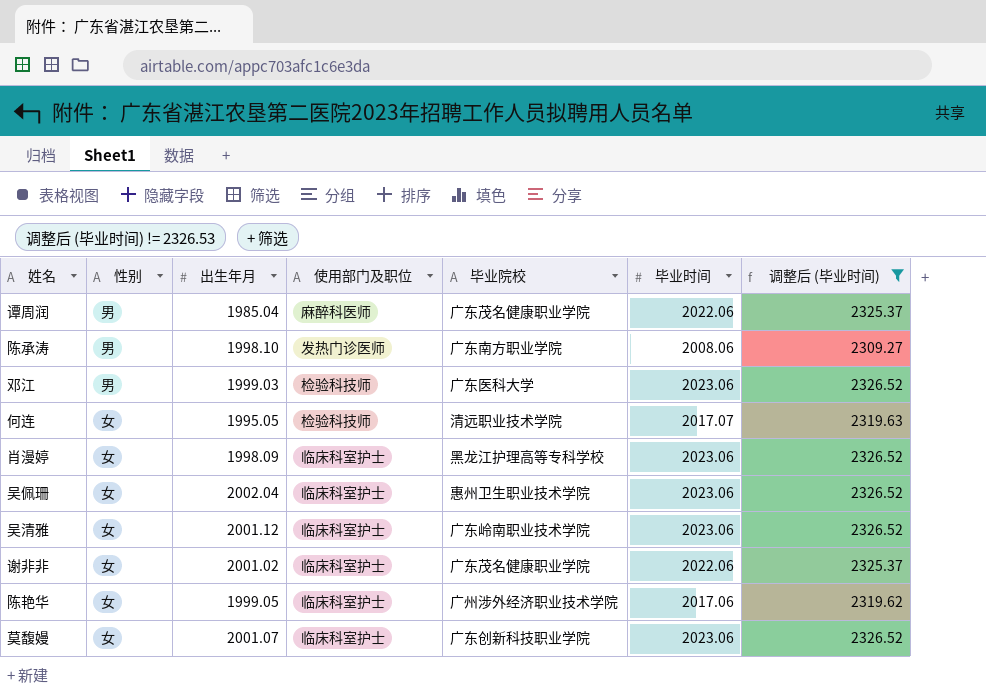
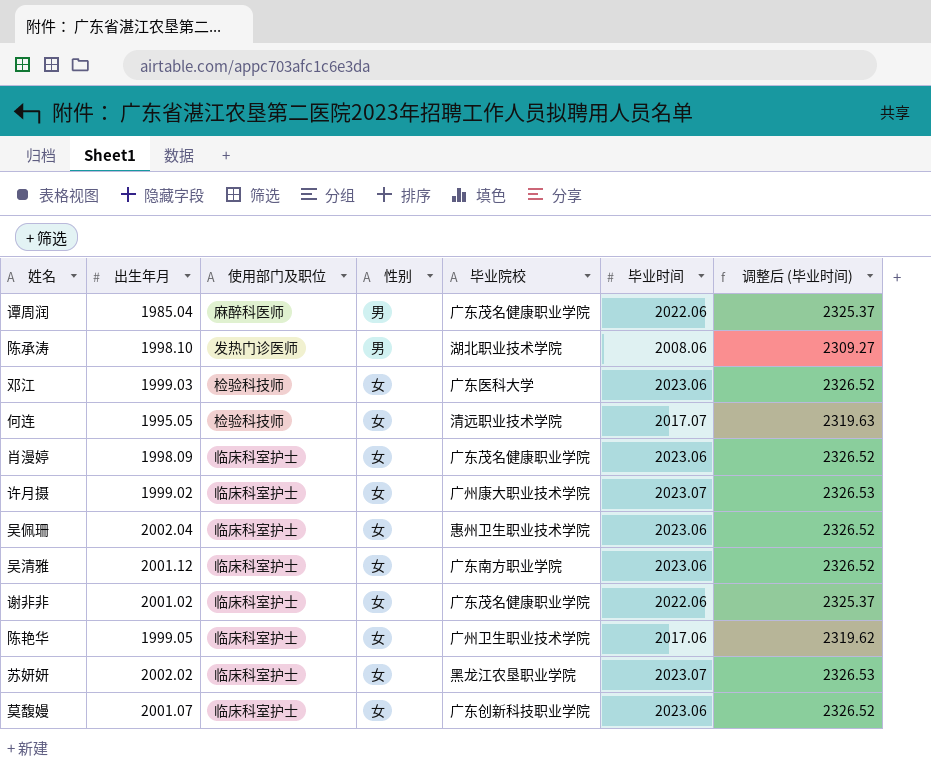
filter: 调整后 (毕业时间) != 2326.53 -> none
column 性别 | position: 2 -> 4
陈承涛 | 毕业院校: 广东南方职业学院 -> 湖北职业技术学院
邓江 | 性别: 男 -> 女
肖漫婷 | 毕业院校: 黑龙江护理高等专科学校 -> 广东茂名健康职业学院
吴清雅 | 毕业院校: 广东岭南职业技术学院 -> 广东南方职业学院
陈艳华 | 毕业院校: 广州涉外经济职业技术学院 -> 广州卫生职业技术学院

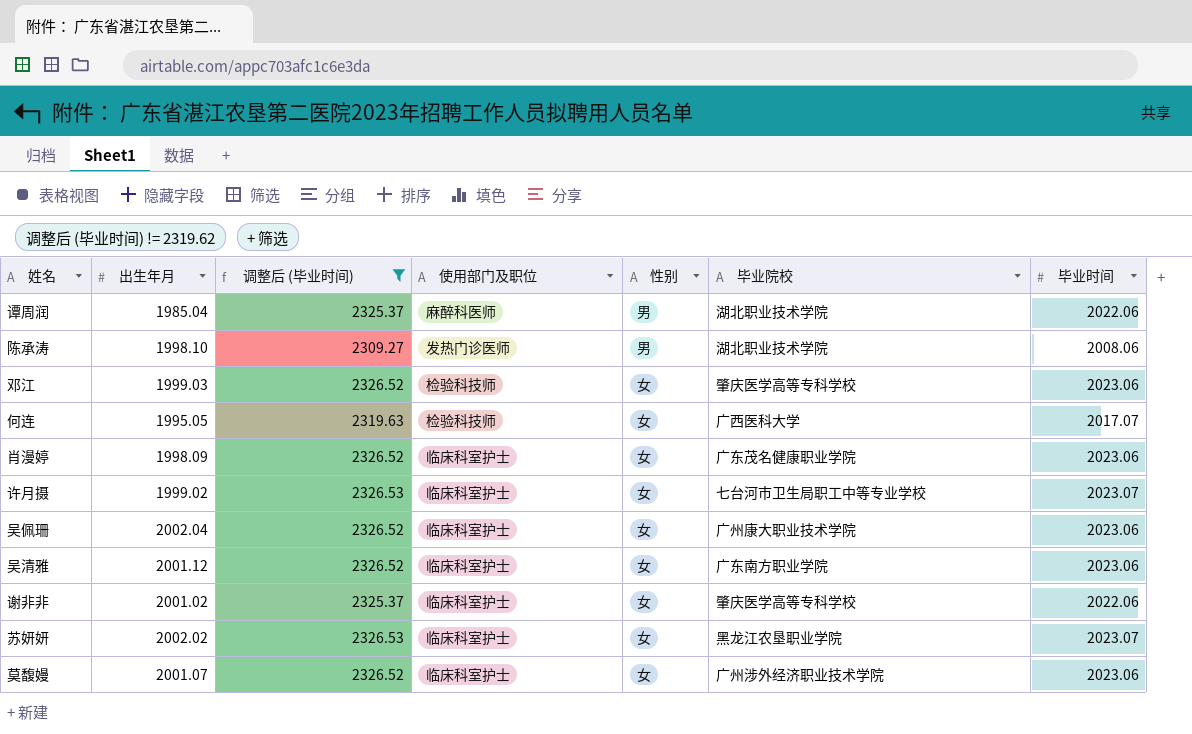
filter: none -> 调整后 (毕业时间) != 2319.62
column 调整后 (毕业时间) | position: 7 -> 3
谭周润 | 毕业院校: 广东茂名健康职业学院 -> 湖北职业技术学院
邓江 | 毕业院校: 广东医科大学 -> 肇庆医学高等专科学校
何连 | 毕业院校: 清远职业技术学院 -> 广西医科大学
许月摄 | 毕业院校: 广州康大职业技术学院 -> 七台河市卫生局职工中等专业学校
吴佩珊 | 毕业院校: 惠州卫生职业技术学院 -> 广州康大职业技术学院
谢非非 | 毕业院校: 广东茂名健康职业学院 -> 肇庆医学高等专科学校
莫馥嫚 | 毕业院校: 广东创新科技职业学院 -> 广州涉外经济职业技术学院

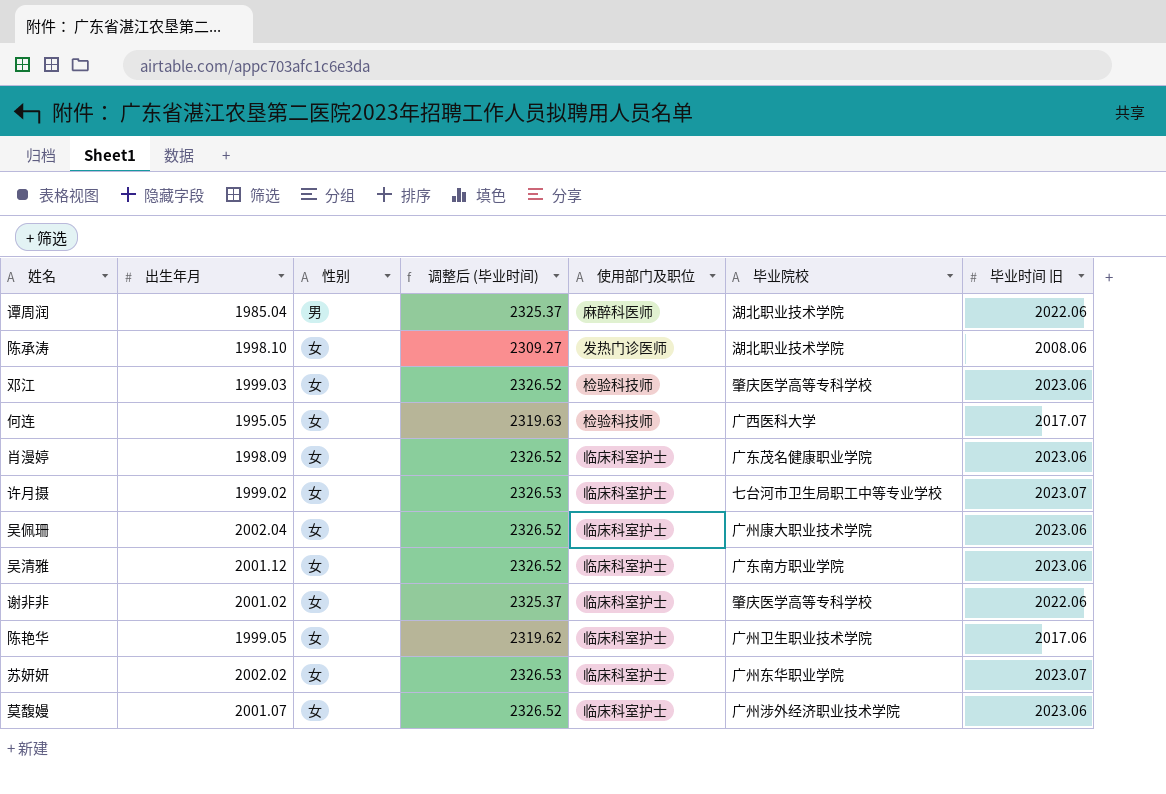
filter: 调整后 (毕业时间) != 2319.62 -> none
column 性别 | position: 5 -> 3
column name: 毕业时间 -> 毕业时间 旧
陈承涛 | 性别: 男 -> 女
苏妍妍 | 毕业院校: 黑龙江农垦职业学院 -> ⼴州东华职业学院

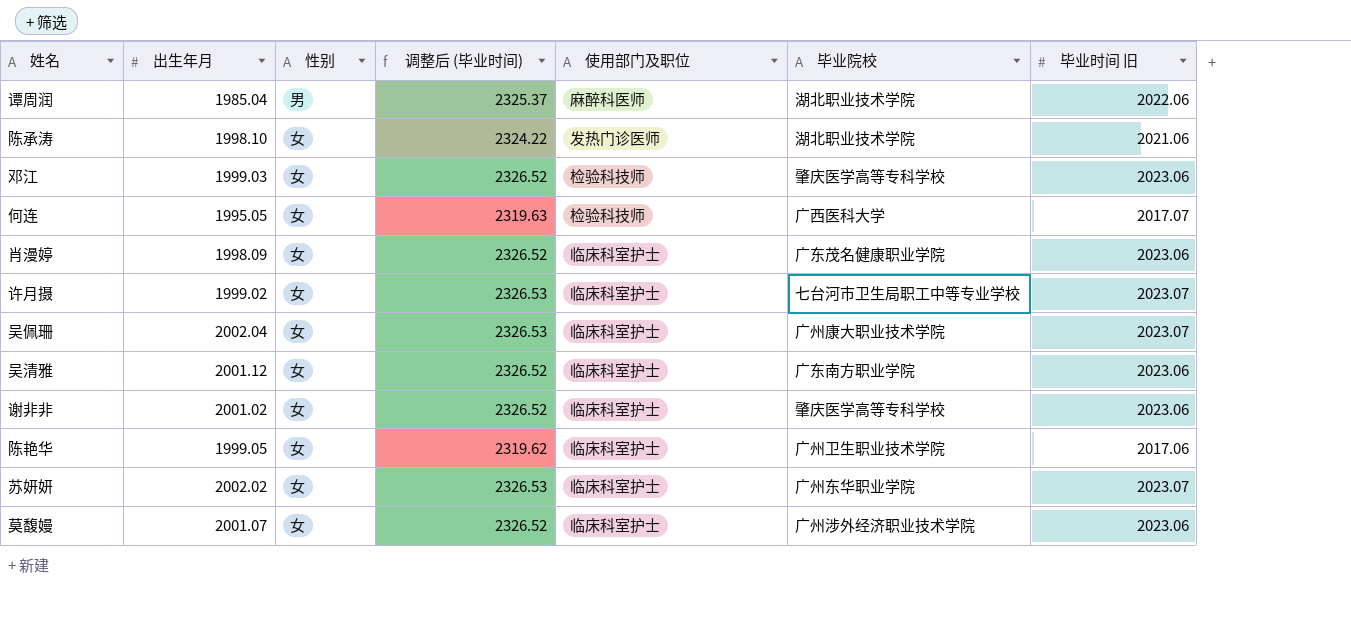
陈承涛 | 调整后 (毕业时间): 2309.27 -> 2324.22
陈承涛 | 毕业时间 旧: 2008.06 -> 2021.06
吴佩珊 | 调整后 (毕业时间): 2326.52 -> 2326.53
吴佩珊 | 毕业时间 旧: 2023.06 -> 2023.07
谢非非 | 调整后 (毕业时间): 2325.37 -> 2326.52
谢非非 | 毕业时间 旧: 2022.06 -> 2023.06

